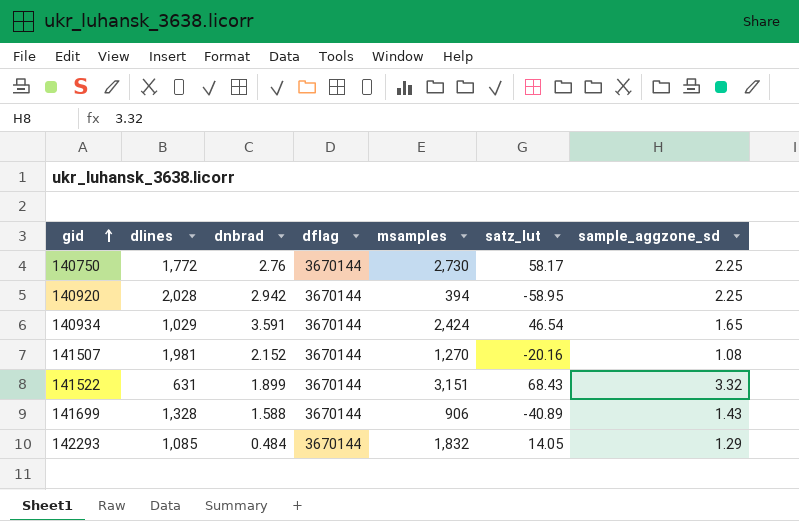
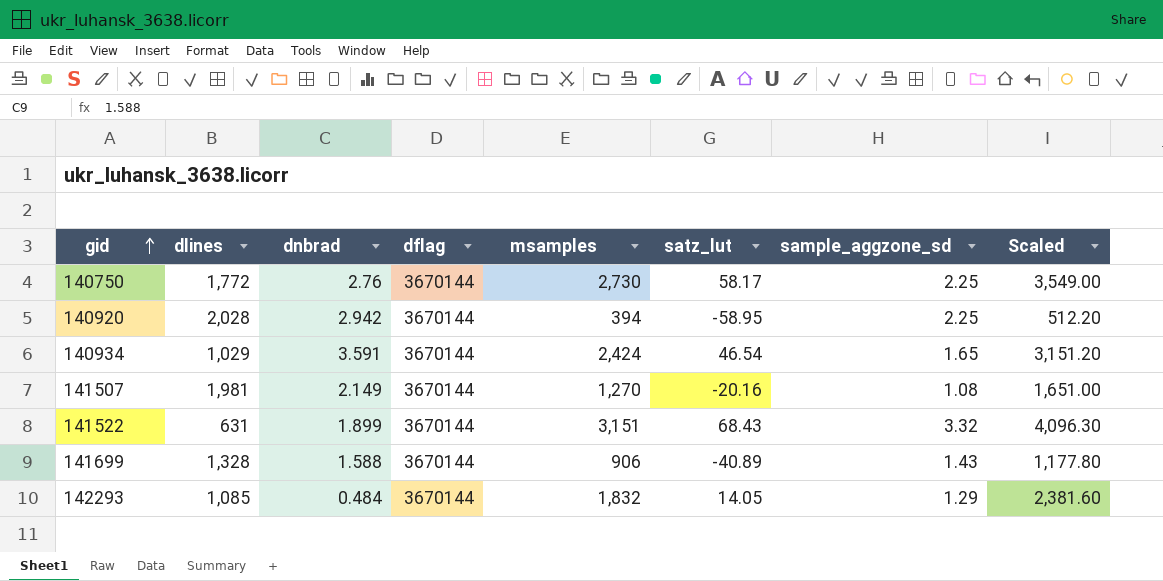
column Scaled | formula: none -> [msamples] * 1.3
141507 | dnbrad: 2.152 -> 2.149

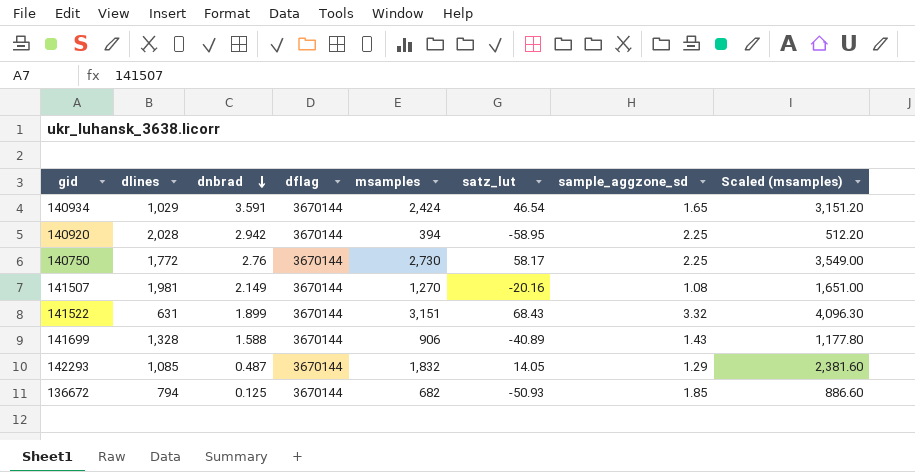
row order: gid ascending -> dnbrad descending
column name: Scaled -> Scaled (msamples)
142293 | dnbrad: 0.484 -> 0.487
row 136672: none -> 794 | 0.125 | 3670144 | 682 | -50.93 | 1.85 | 886.60

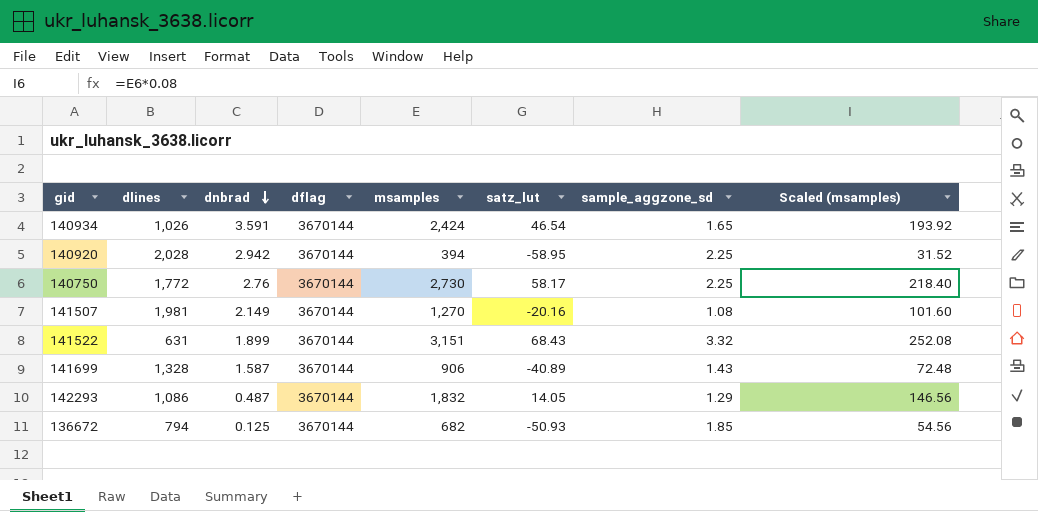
column Scaled (msamples) | formula: [msamples] * 1.3 -> [msamples] * 0.08
140934 | dlines: 1,029 -> 1,026
141699 | dnbrad: 1.588 -> 1.587
142293 | dlines: 1,085 -> 1,086

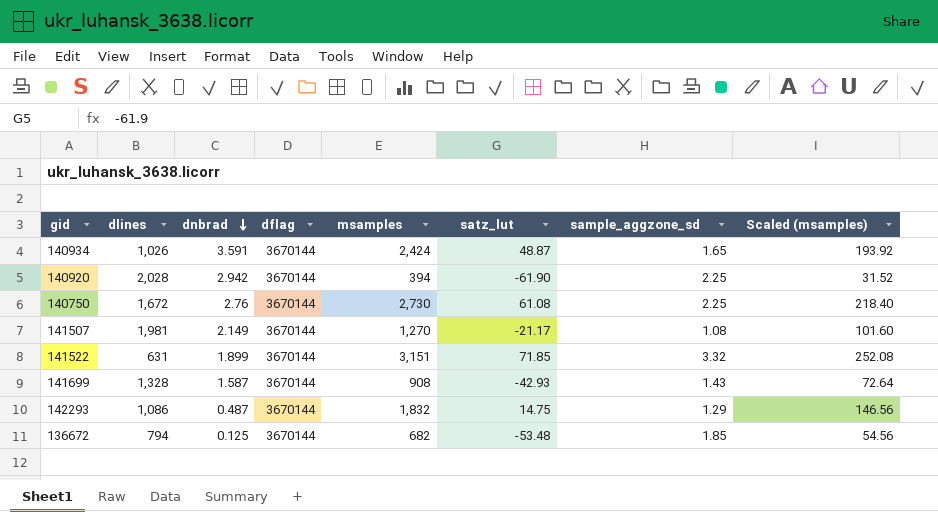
140934 | satz_lut: 46.54 -> 48.87
140920 | satz_lut: -58.95 -> -61.90
140750 | dlines: 1,772 -> 1,672
140750 | satz_lut: 58.17 -> 61.08
141507 | satz_lut: -20.16 -> -21.17
141522 | satz_lut: 68.43 -> 71.85
141699 | msamples: 906 -> 908
141699 | satz_lut: -40.89 -> -42.93
141699 | Scaled (msamples): 72.48 -> 72.64
142293 | satz_lut: 14.05 -> 14.75
136672 | satz_lut: -50.93 -> -53.48

